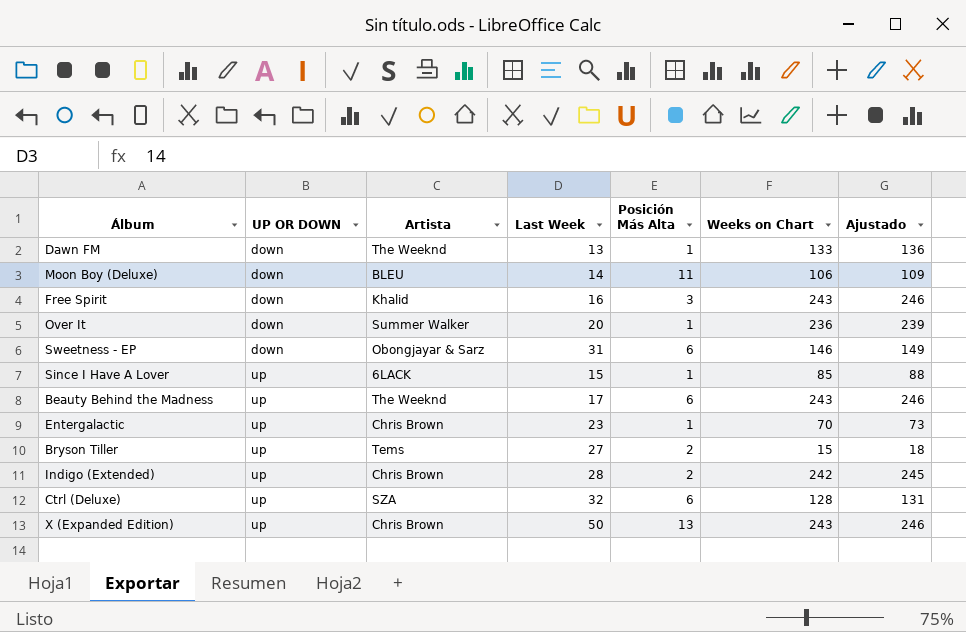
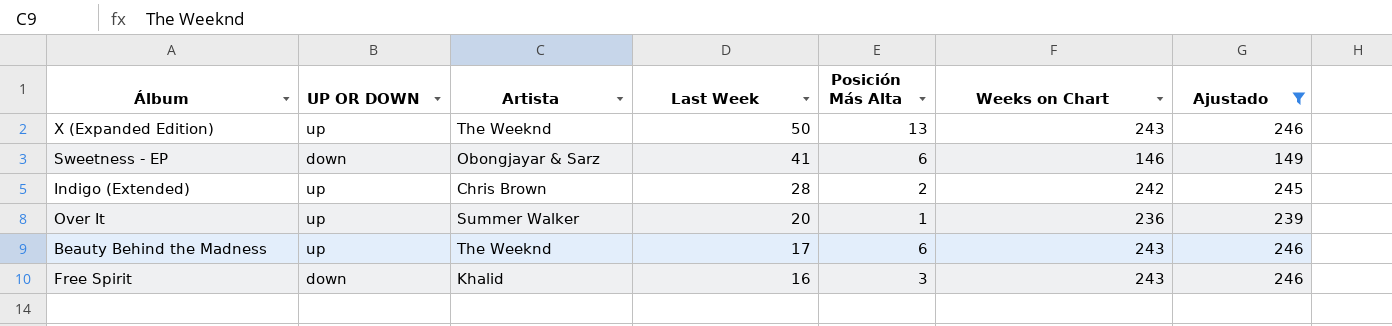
filter: none -> Ajustado >= 149
row order: UP OR DOWN ascending -> Last Week descending
X (Expanded Edition) | Artista: Chris Brown -> The Weeknd
Sweetness - EP | Last Week: 31 -> 41
Over It | UP OR DOWN: down -> up

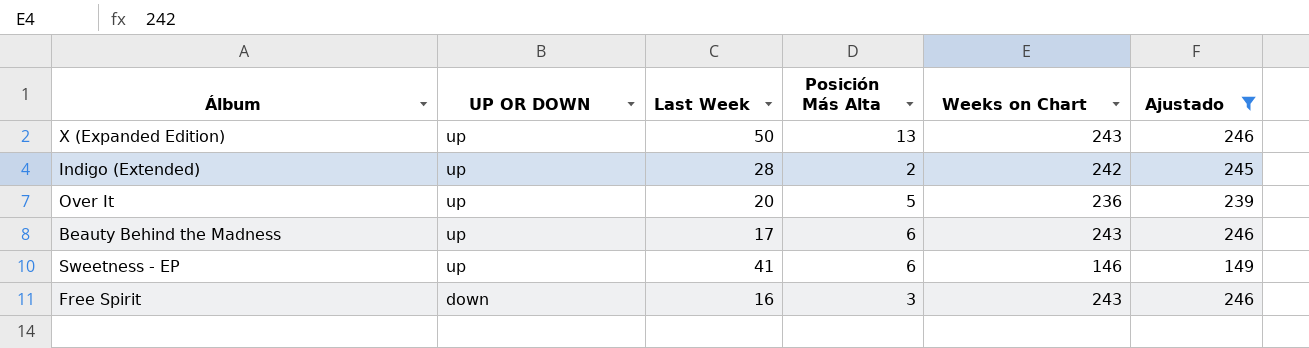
row order: Last Week descending -> UP OR DOWN descending
column Artista | position: 3 -> none
Over It | Posición Más Alta: 1 -> 5
Sweetness - EP | UP OR DOWN: down -> up

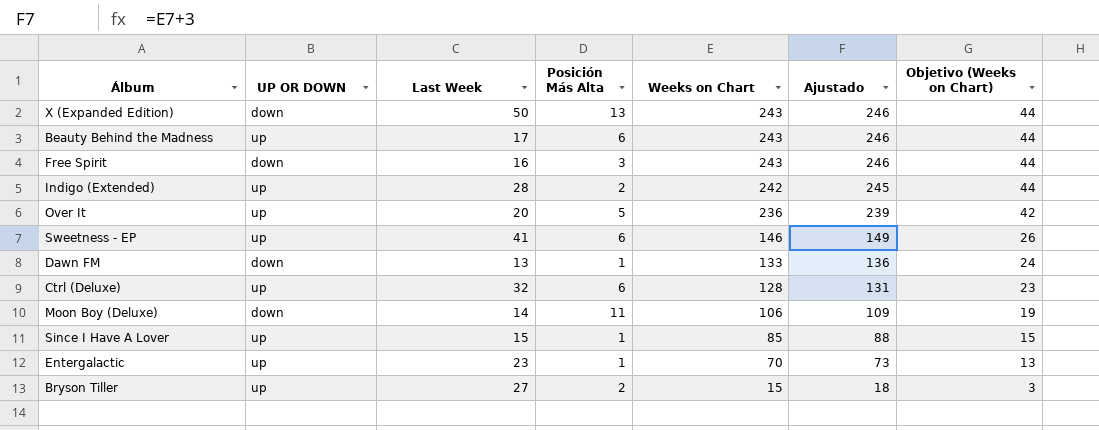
filter: Ajustado >= 149 -> none
row order: UP OR DOWN descending -> Weeks on Chart descending
column Objetivo (Weeks on Chart) | formula: none -> [Weeks on Chart] * 0,18
X (Expanded Edition) | UP OR DOWN: up -> down

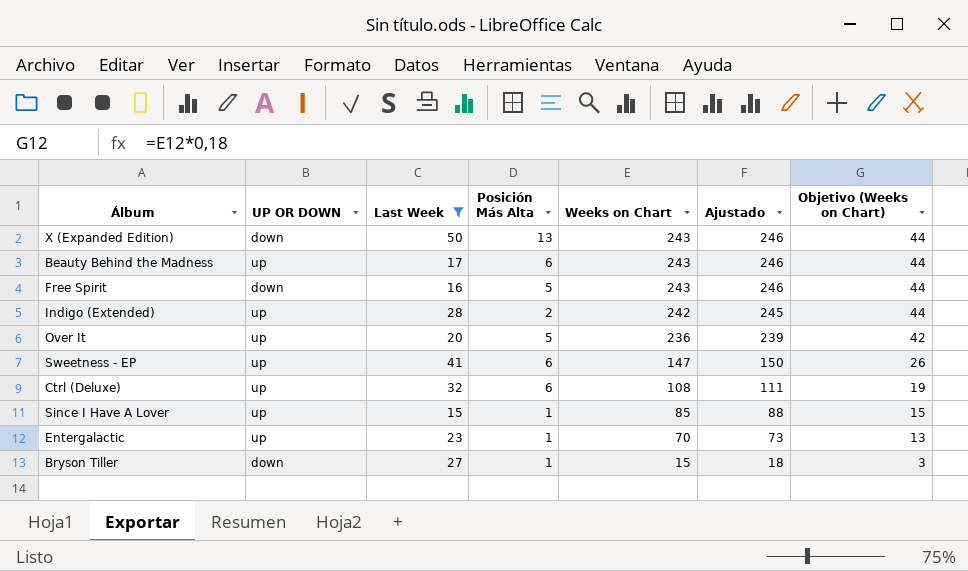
filter: none -> Last Week >= 15
Free Spirit | Posición Más Alta: 3 -> 5
Sweetness - EP | Weeks on Chart: 146 -> 147
Sweetness - EP | Ajustado: 149 -> 150
Ctrl (Deluxe) | Weeks on Chart: 128 -> 108
Ctrl (Deluxe) | Ajustado: 131 -> 111
Ctrl (Deluxe) | Objetivo (Weeks on Chart): 23 -> 19
Bryson Tiller | UP OR DOWN: up -> down
Bryson Tiller | Posición Más Alta: 2 -> 1

